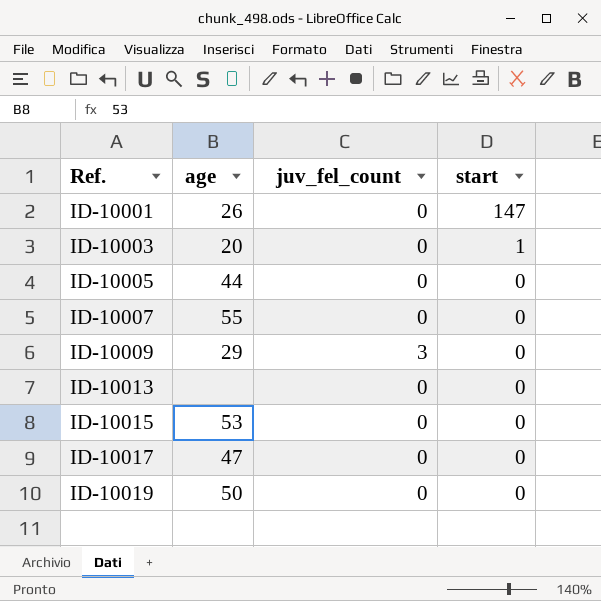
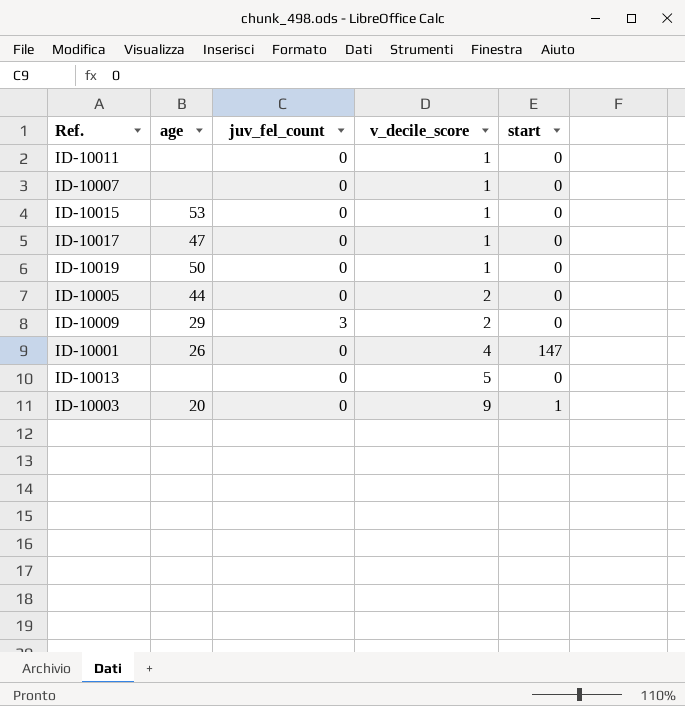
row order: Ref. ascending -> v_decile_score ascending
column v_decile_score | position: none -> 4
row ID-10011: none -> none | 0 | 1 | 0
ID-10007 | age: 55 -> none

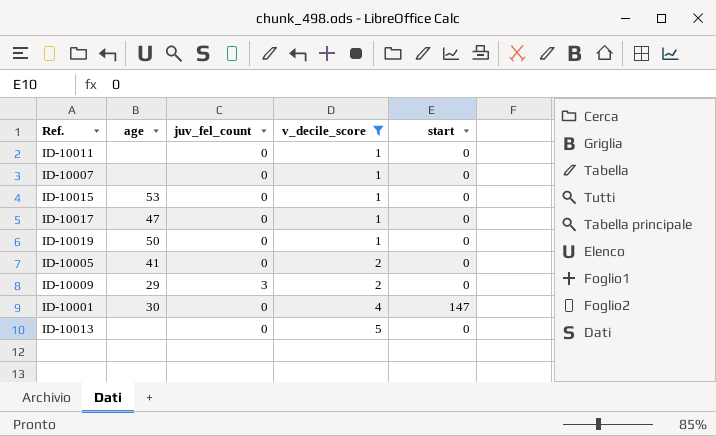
filter: none -> v_decile_score != 9
ID-10005 | age: 44 -> 41
ID-10001 | age: 26 -> 30

